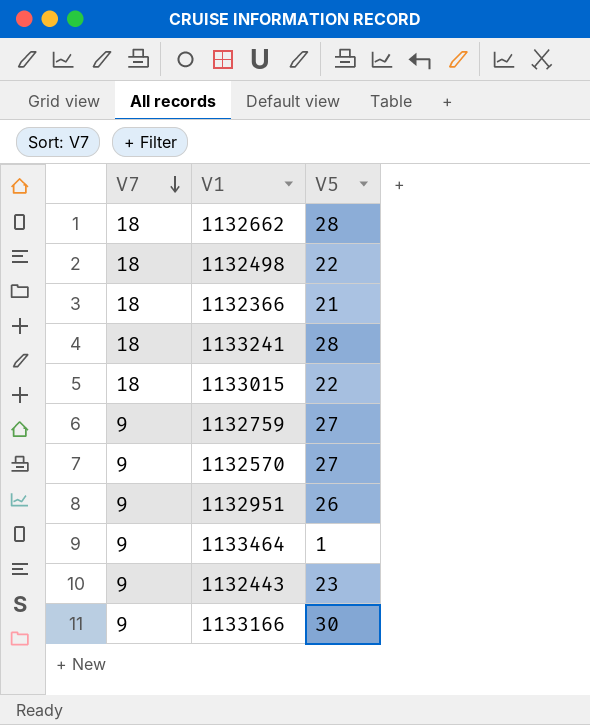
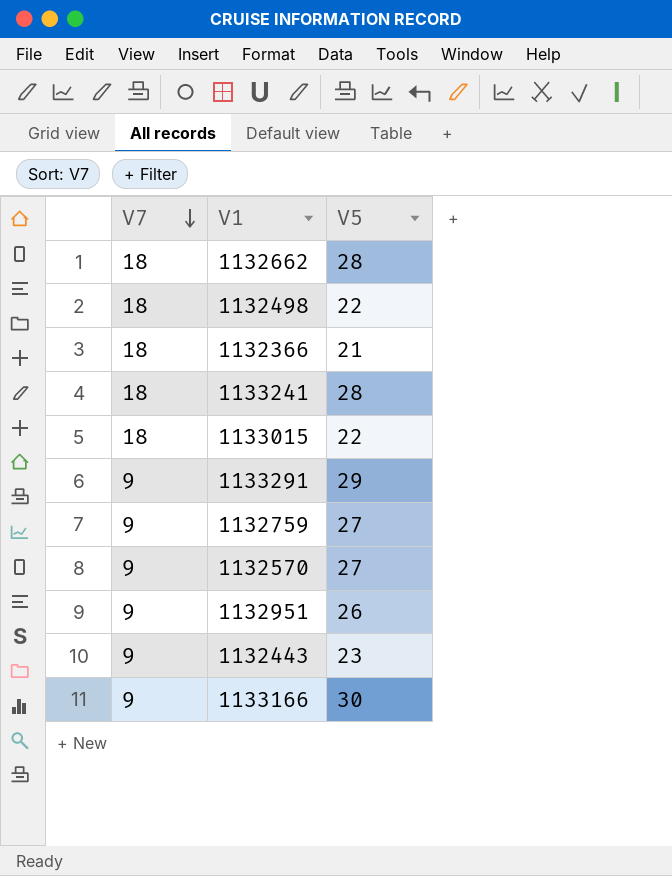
row 1133464: 9 | 1 -> none
row 1133291: none -> 9 | 29

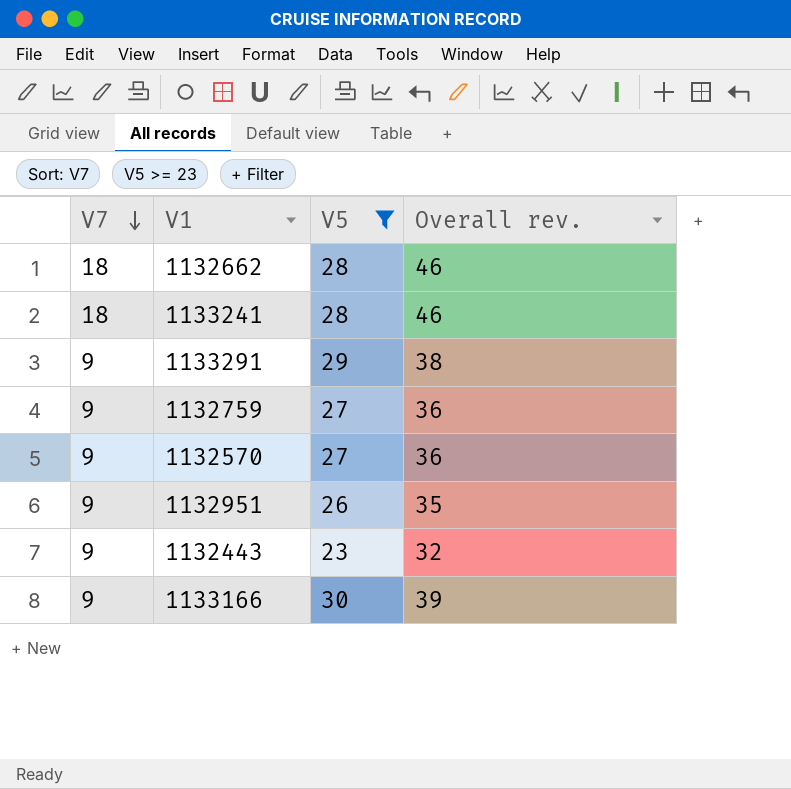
filter: none -> V5 >= 23
column Overall rev. | formula: none -> [V7] + [V5]

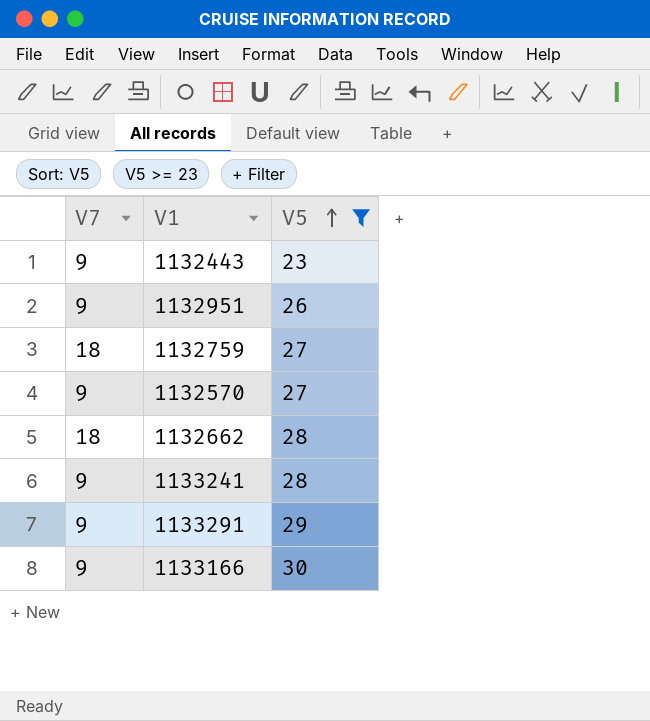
row order: V7 descending -> V5 ascending
column Overall rev. | formula: [V7] + [V5] -> none
1132759 | V7: 9 -> 18
1133241 | V7: 18 -> 9

